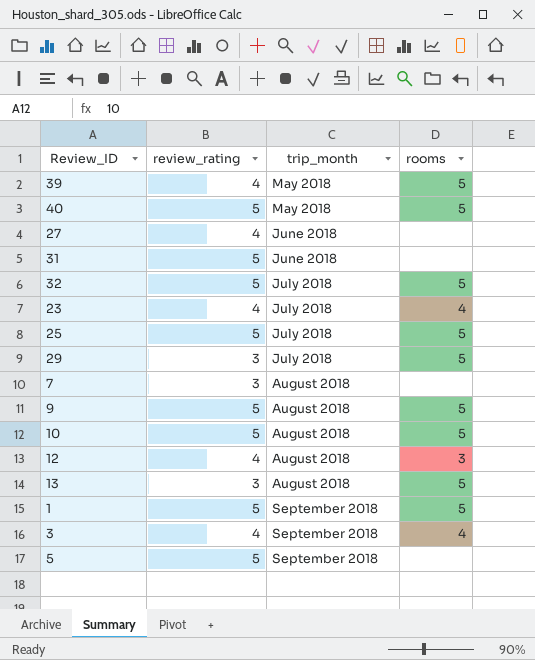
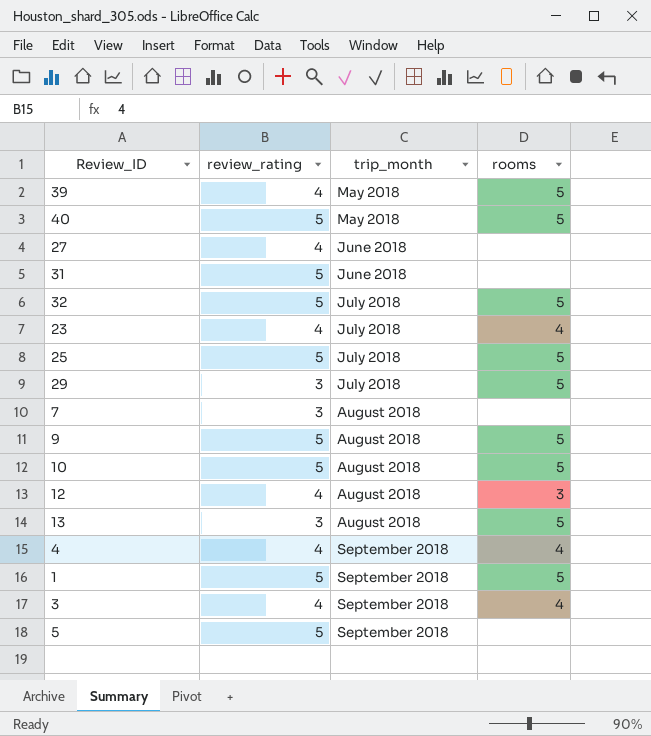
row 4: none -> 4 | September 2018 | 4

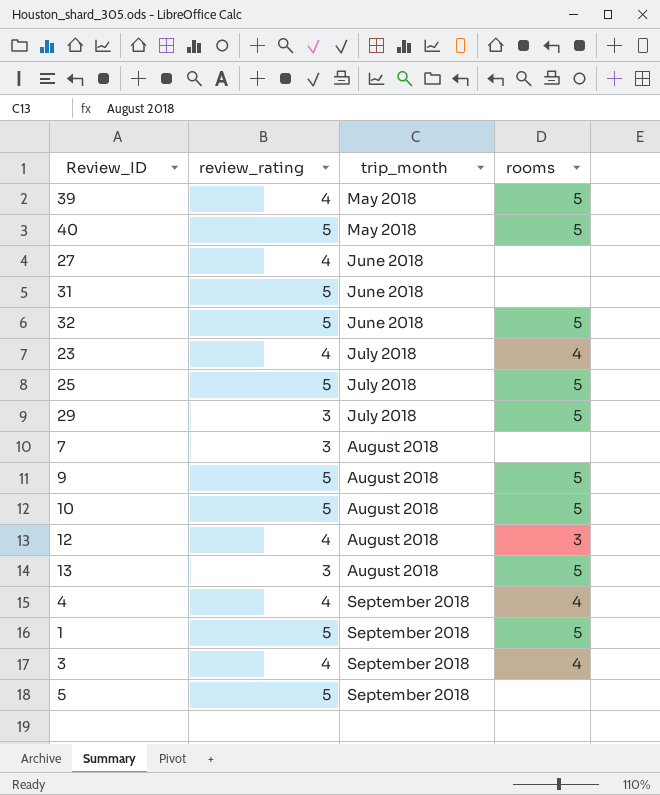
32 | trip_month: July 2018 -> June 2018

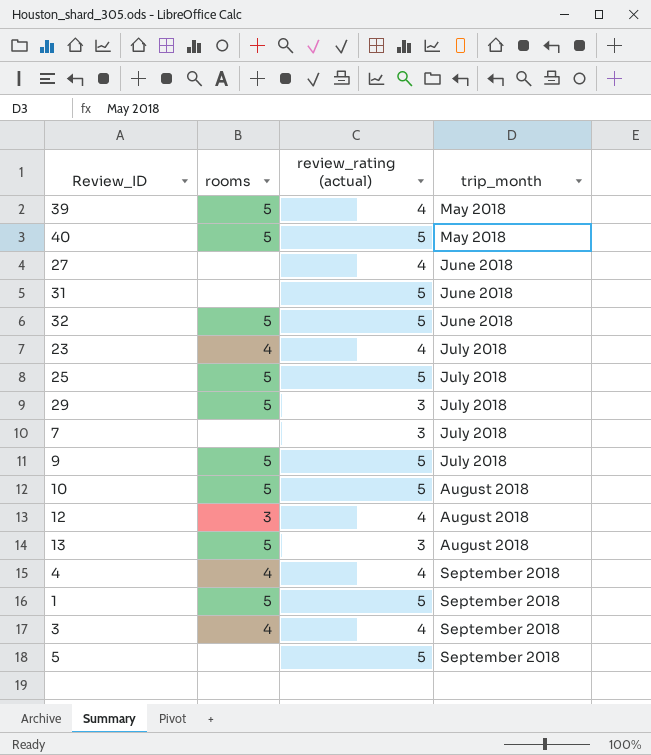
column rooms | position: 4 -> 2
column name: review_rating -> review_rating (actual)
7 | trip_month: August 2018 -> July 2018
9 | trip_month: August 2018 -> July 2018

